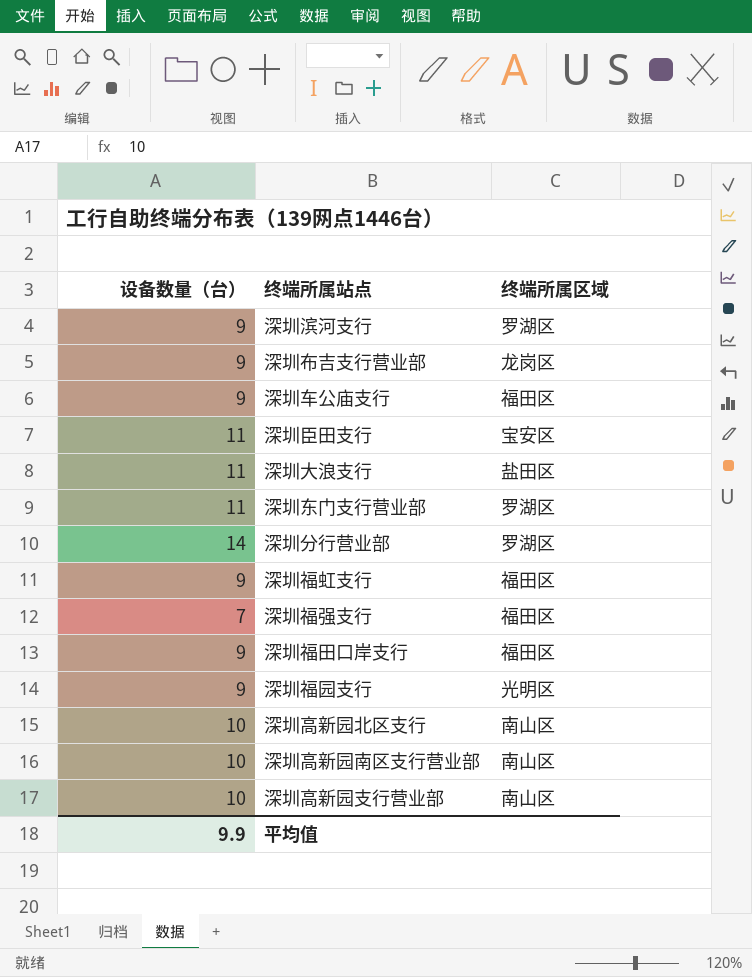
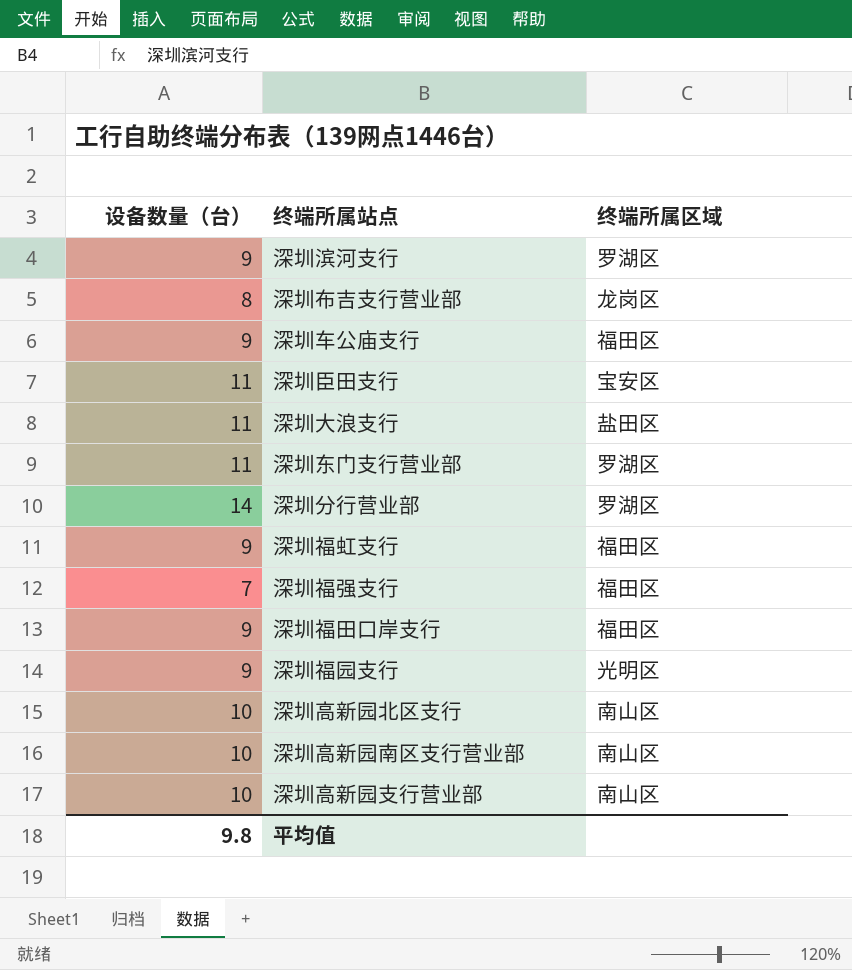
深圳布吉支行营业部 | 设备数量（台）: 9 -> 8
平均值 | 设备数量（台）: 9.9 -> 9.8

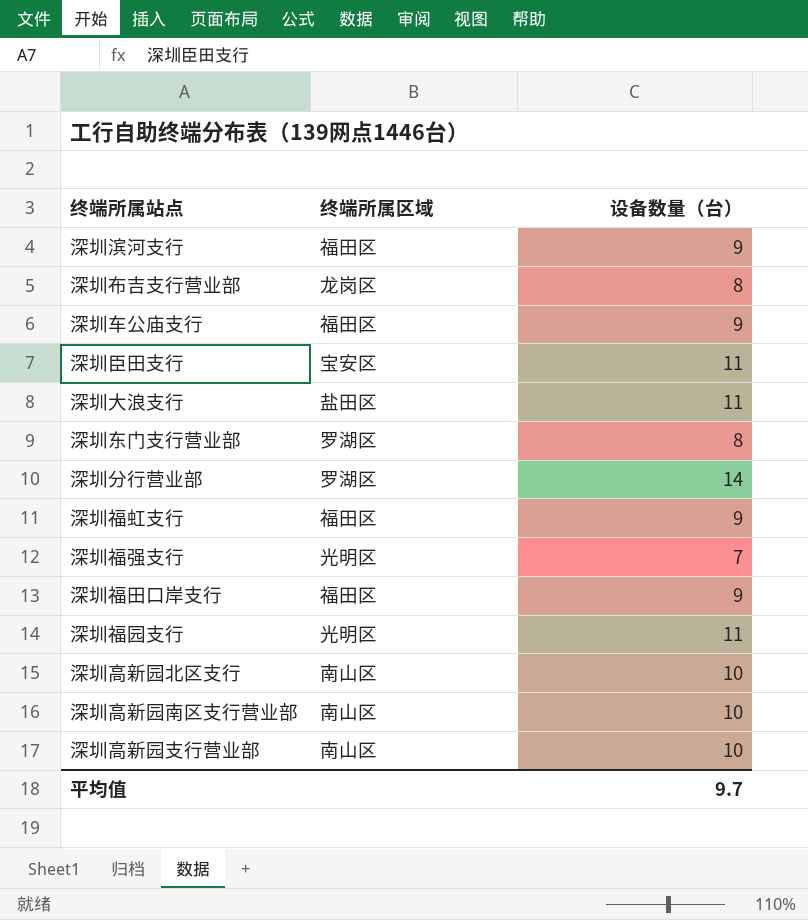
column 设备数量（台） | position: 1 -> 3
深圳滨河支行 | 终端所属区域: 罗湖区 -> 福田区
深圳东门支行营业部 | 设备数量（台）: 11 -> 8
深圳福强支行 | 终端所属区域: 福田区 -> 光明区
深圳福园支行 | 设备数量（台）: 9 -> 11
平均值 | 设备数量（台）: 9.8 -> 9.7

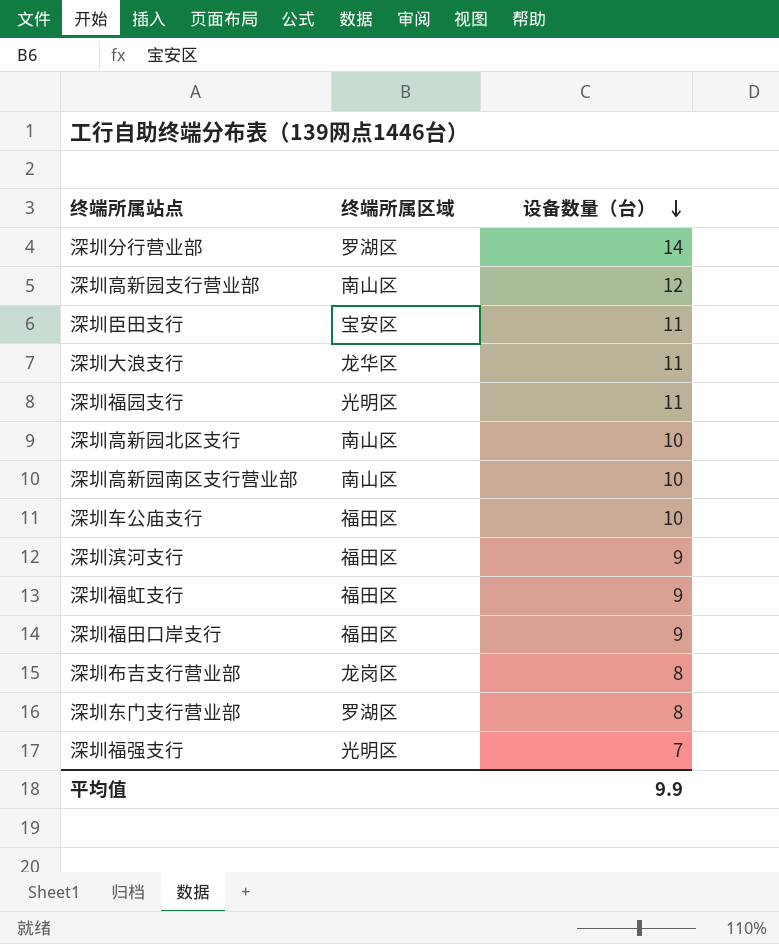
row order: none -> 设备数量（台） descending
深圳高新园支行营业部 | 设备数量（台）: 10 -> 12
深圳大浪支行 | 终端所属区域: 盐田区 -> 龙华区
深圳车公庙支行 | 设备数量（台）: 9 -> 10
平均值 | 设备数量（台）: 9.7 -> 9.9

